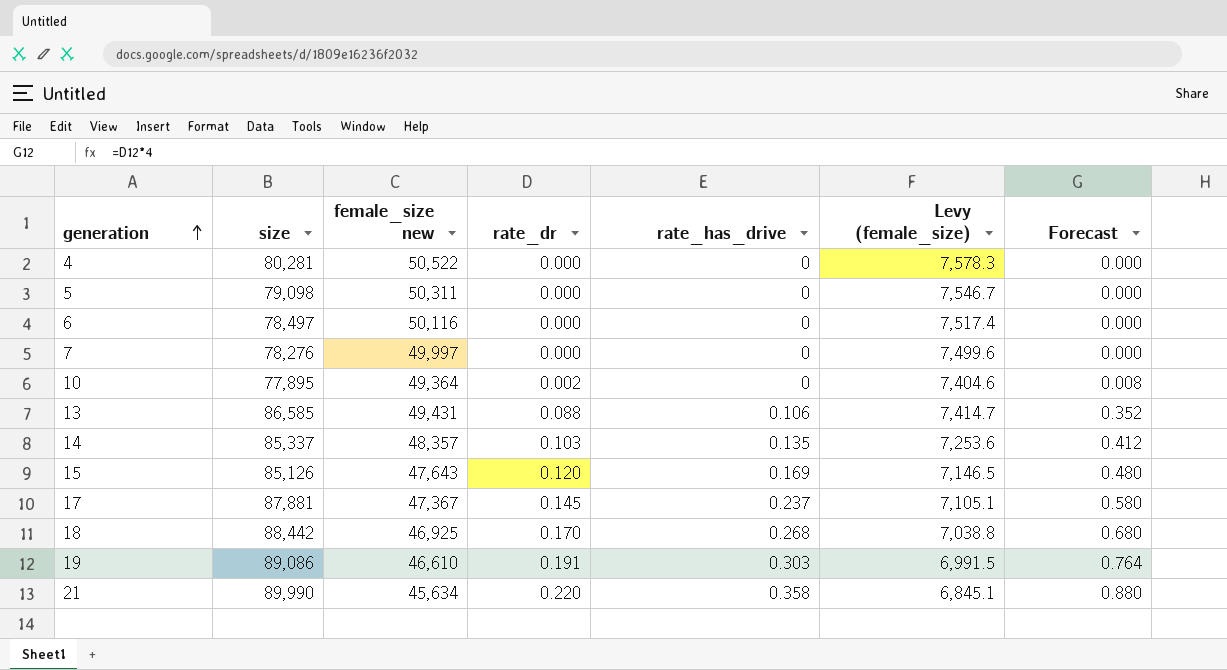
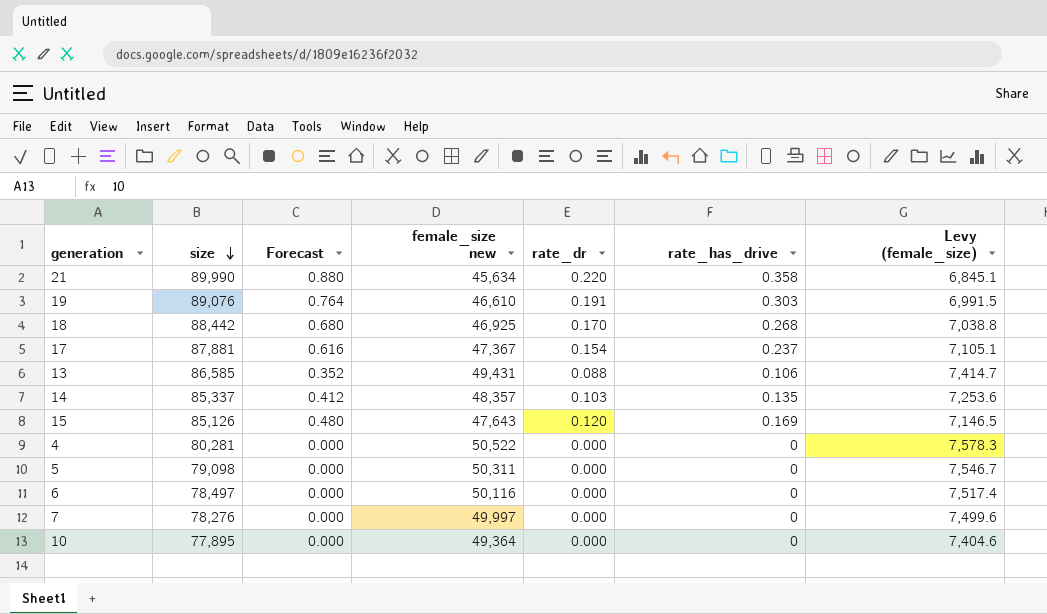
row order: generation ascending -> size descending
column Forecast | position: 7 -> 3
19 | size: 89,086 -> 89,076
17 | Forecast: 0.580 -> 0.616
17 | rate_dr: 0.145 -> 0.154
10 | Forecast: 0.008 -> 0.000
10 | rate_dr: 0.002 -> 0.000

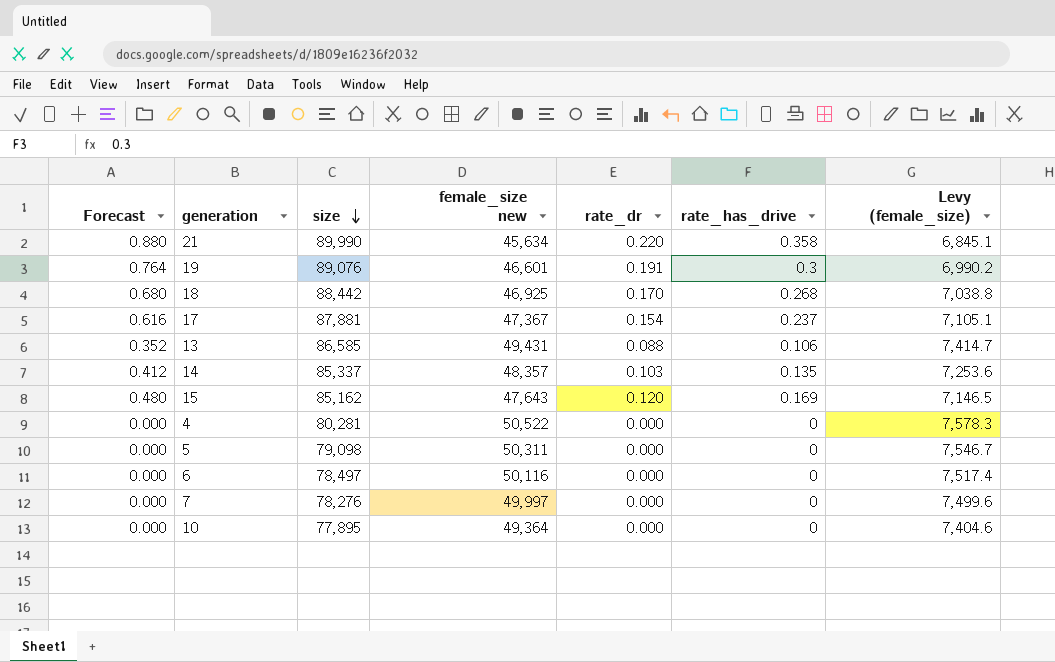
column Forecast | position: 3 -> 1
19 | female_size new: 46,610 -> 46,601
19 | rate_has_drive: 0.303 -> 0.3
19 | Levy (female_size): 6,991.5 -> 6,990.2
15 | size: 85,126 -> 85,162

